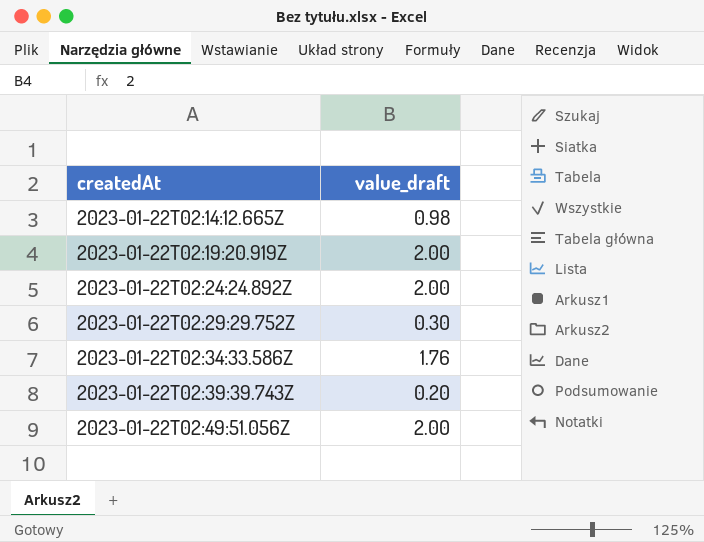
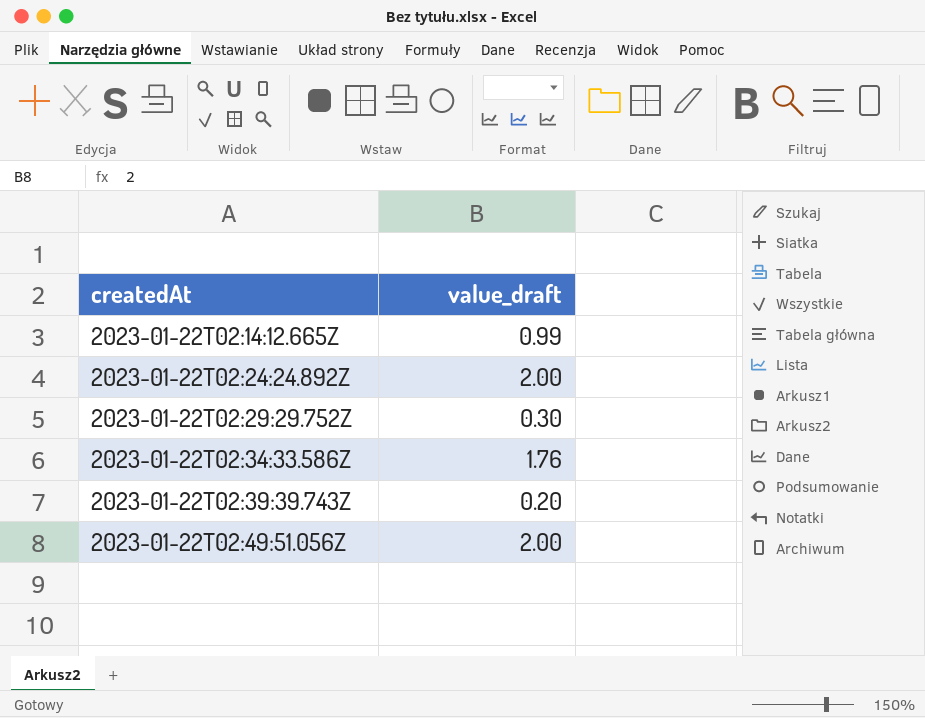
row 2023-01-22T02:19:20.919Z: 2.00 -> none
2023-01-22T02:14:12.665Z | value_draft: 0.98 -> 0.99

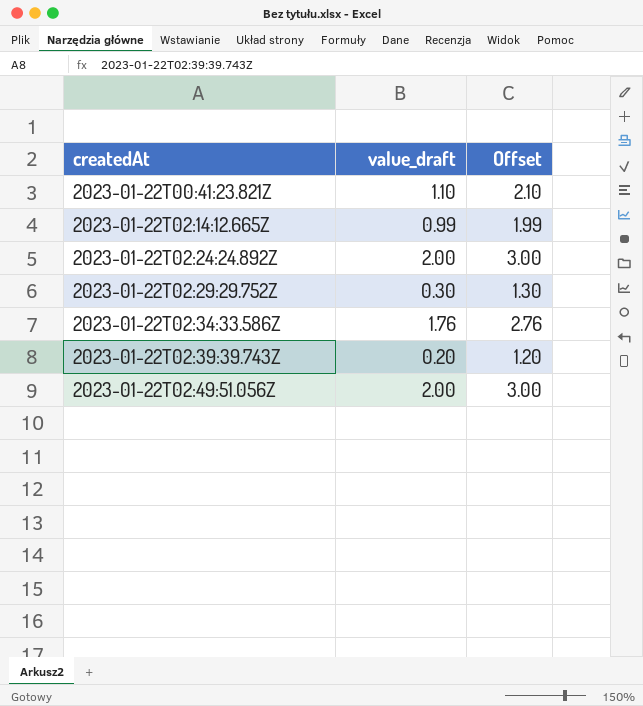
column Offset | formula: none -> [value_draft] + 1
row 2023-01-22T00:41:23.821Z: none -> 1.10 | 2.10

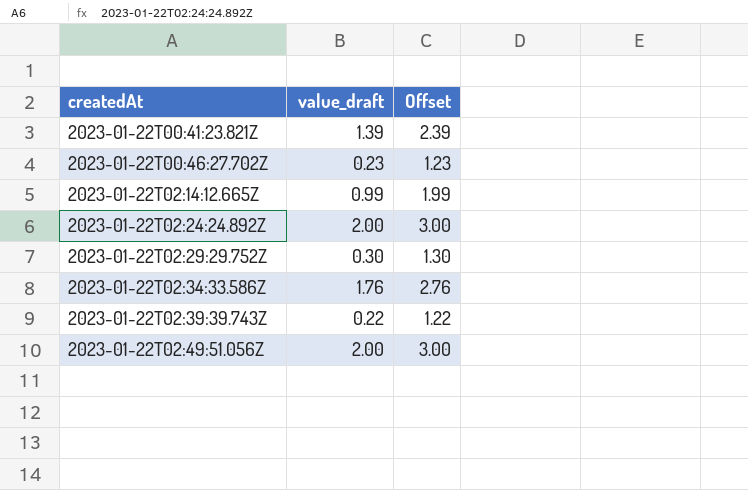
2023-01-22T00:41:23.821Z | value_draft: 1.10 -> 1.39
2023-01-22T00:41:23.821Z | Offset: 2.10 -> 2.39
row 2023-01-22T00:46:27.702Z: none -> 0.23 | 1.23
2023-01-22T02:39:39.743Z | value_draft: 0.20 -> 0.22
2023-01-22T02:39:39.743Z | Offset: 1.20 -> 1.22

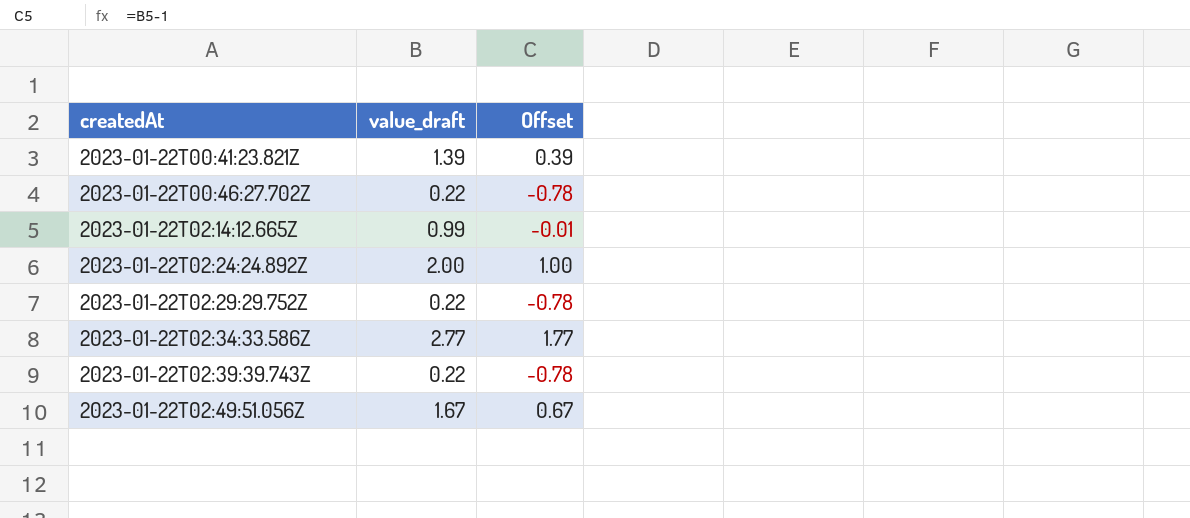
column Offset | formula: [value_draft] + 1 -> [value_draft] - 1
2023-01-22T00:46:27.702Z | value_draft: 0.23 -> 0.22
2023-01-22T02:29:29.752Z | value_draft: 0.30 -> 0.22
2023-01-22T02:34:33.586Z | value_draft: 1.76 -> 2.77
2023-01-22T02:49:51.056Z | value_draft: 2.00 -> 1.67

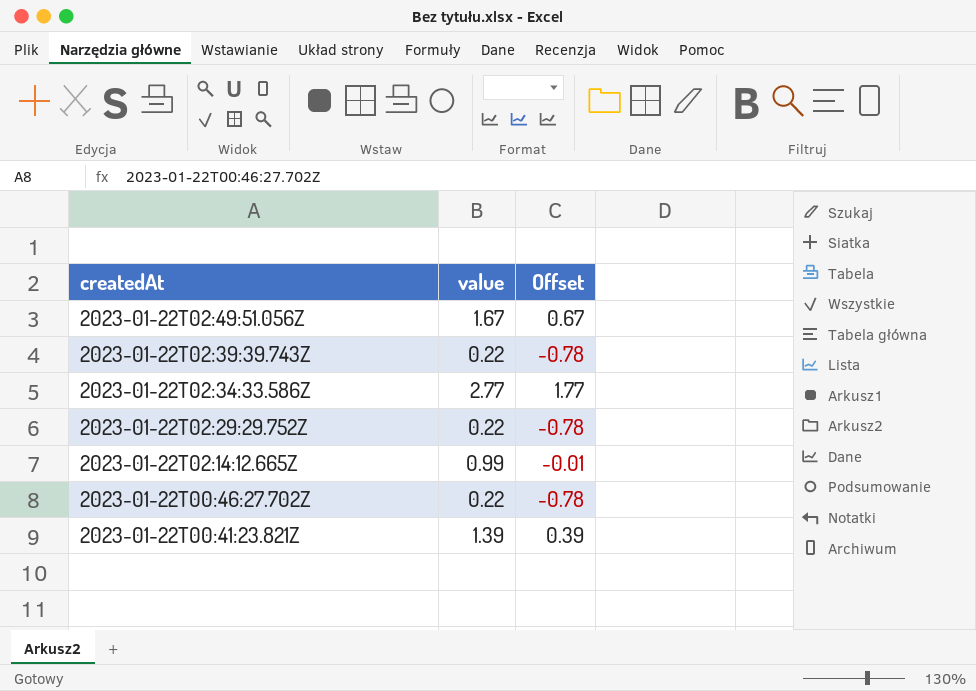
row order: createdAt ascending -> createdAt descending
column name: value_draft -> value
row 2023-01-22T02:24:24.892Z: 2.00 | 1.00 -> none

